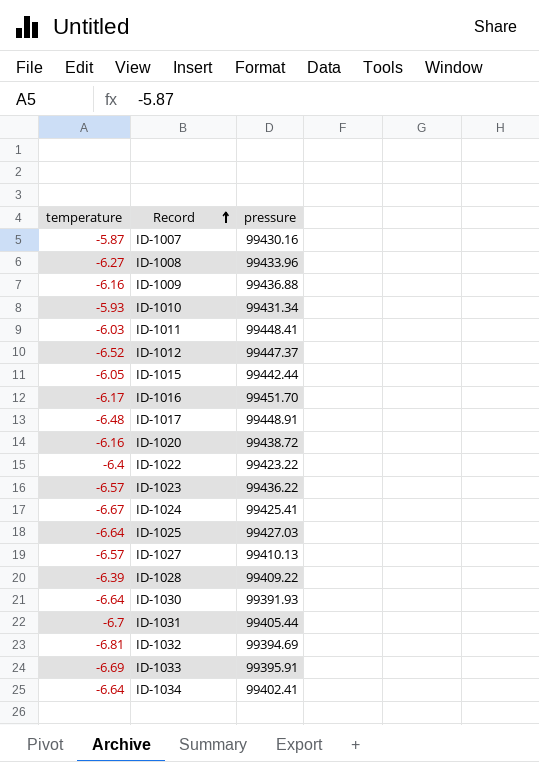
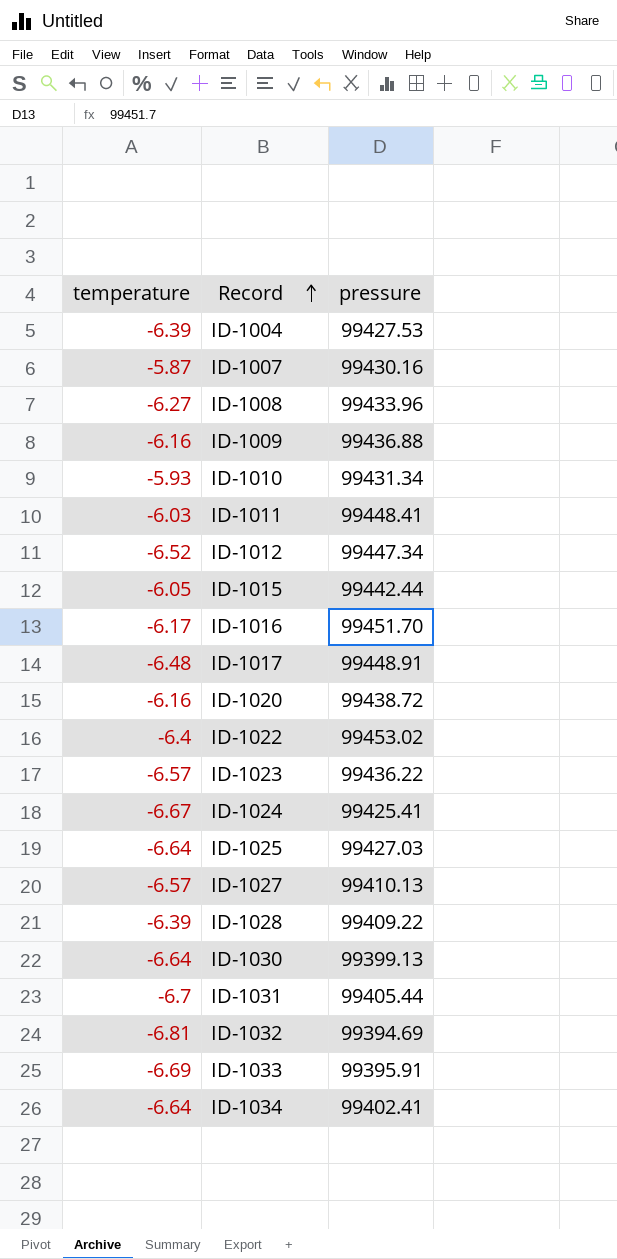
row ID-1004: none -> -6.39 | 99427.53
ID-1012 | pressure: 99447.37 -> 99447.34
ID-1022 | pressure: 99423.22 -> 99453.02
ID-1030 | pressure: 99391.93 -> 99399.13

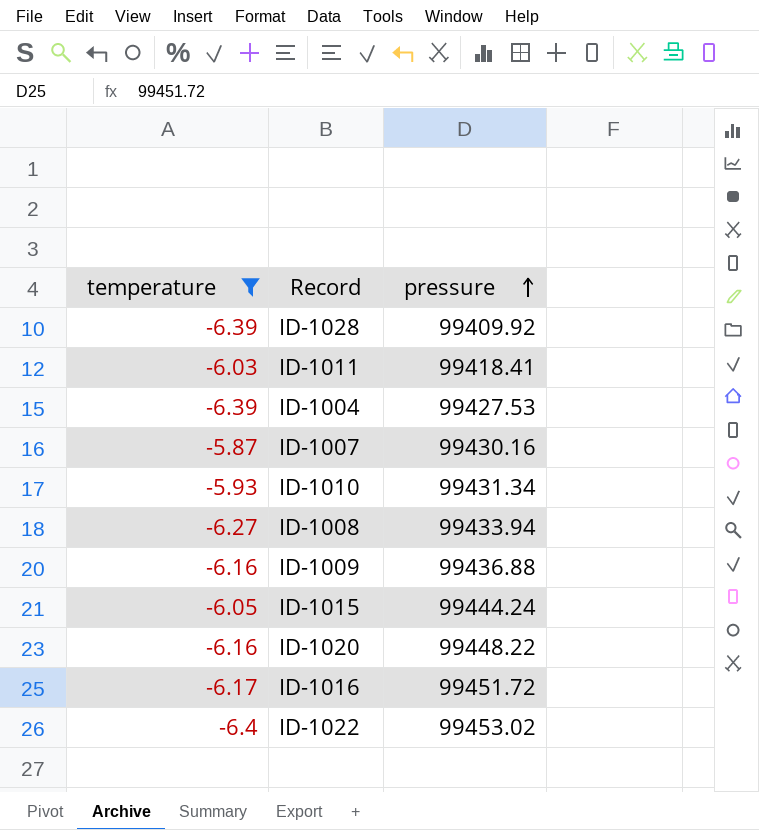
filter: none -> temperature >= -6.4
row order: Record ascending -> pressure ascending
ID-1028 | pressure: 99409.22 -> 99409.92
ID-1011 | pressure: 99448.41 -> 99418.41
ID-1008 | pressure: 99433.96 -> 99433.94
ID-1015 | pressure: 99442.44 -> 99444.24
ID-1020 | pressure: 99438.72 -> 99448.22
ID-1016 | pressure: 99451.70 -> 99451.72

